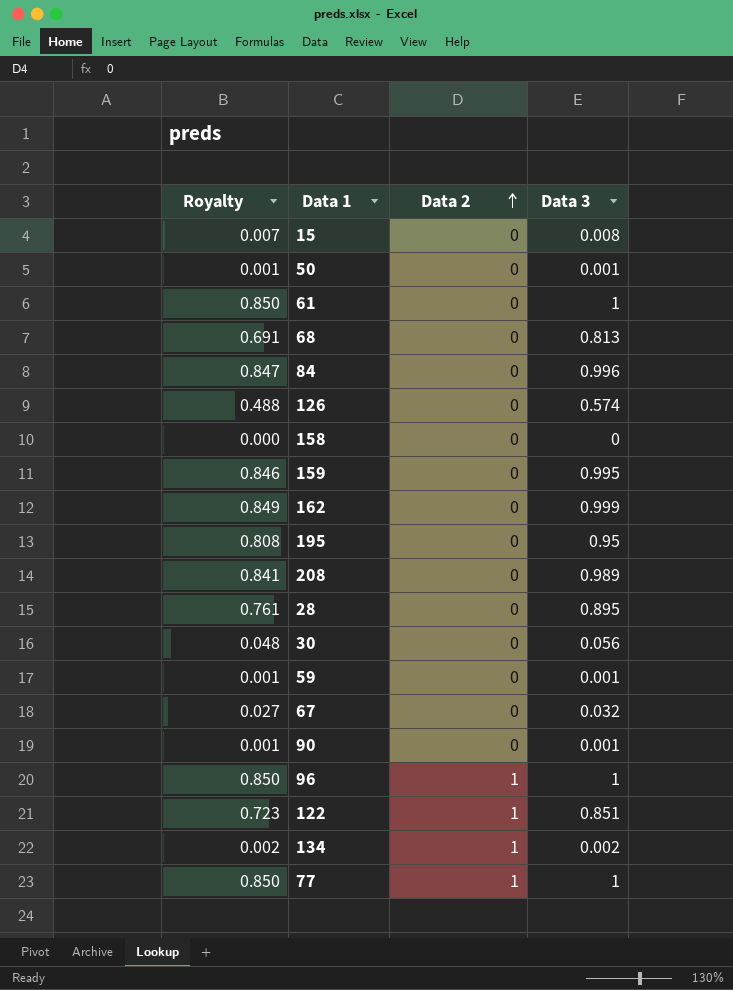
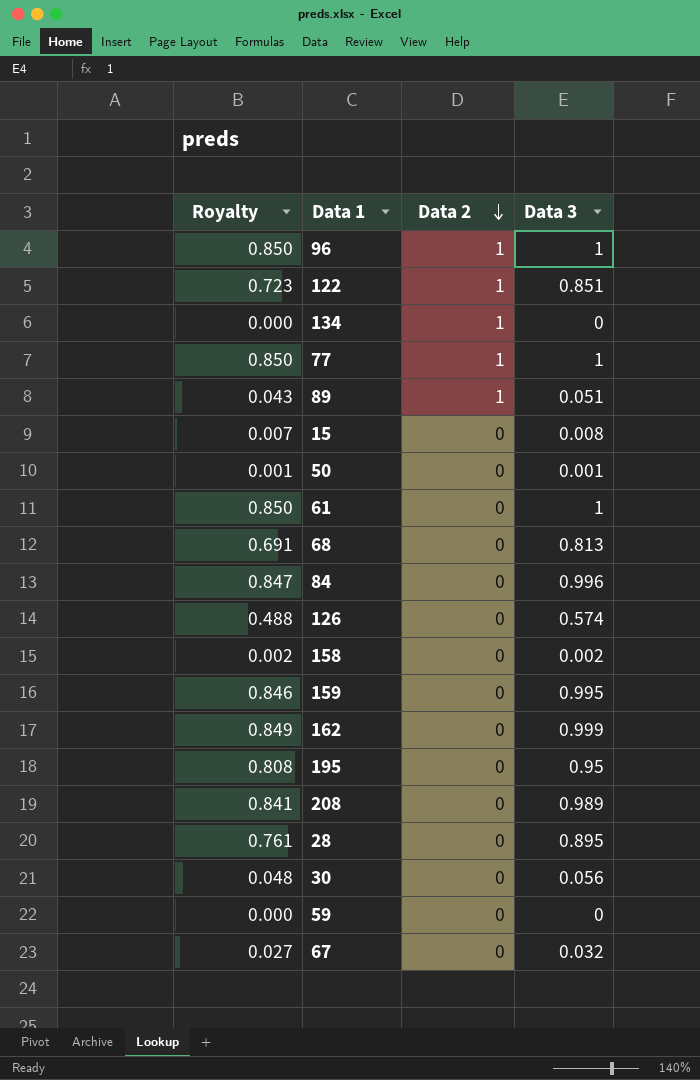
row order: Data 2 ascending -> Data 2 descending
row 90: 0.001 | 0 | 0.001 -> none
134 | Royalty: 0.002 -> 0.000
134 | Data 3: 0.002 -> 0
row 89: none -> 0.043 | 1 | 0.051
158 | Royalty: 0.000 -> 0.002
158 | Data 3: 0 -> 0.002
59 | Royalty: 0.001 -> 0.000
59 | Data 3: 0.001 -> 0

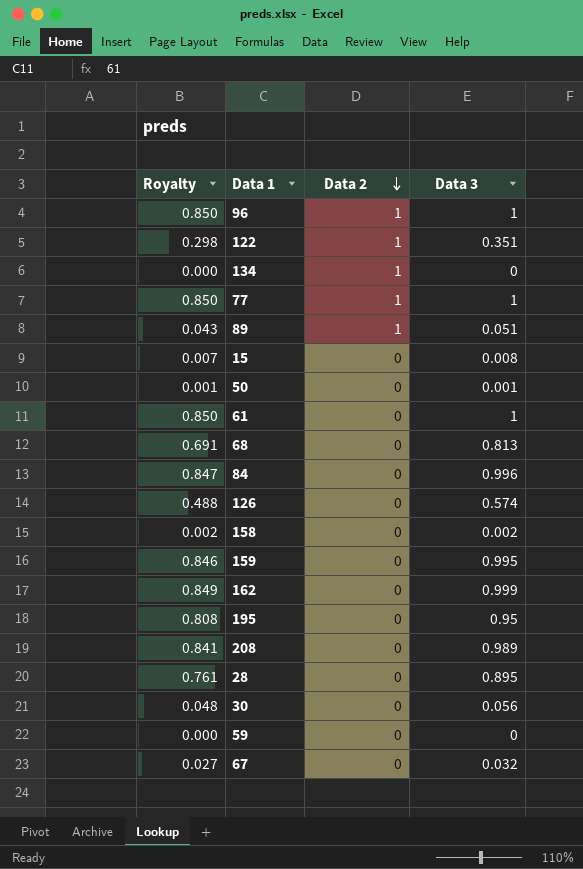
122 | Royalty: 0.723 -> 0.298
122 | Data 3: 0.851 -> 0.351

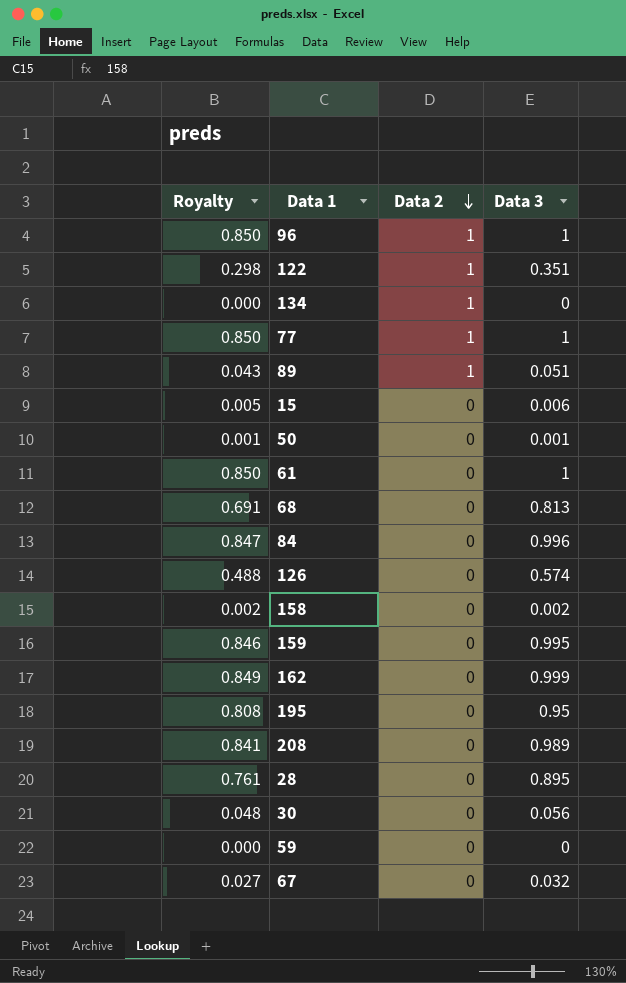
15 | Royalty: 0.007 -> 0.005
15 | Data 3: 0.008 -> 0.006

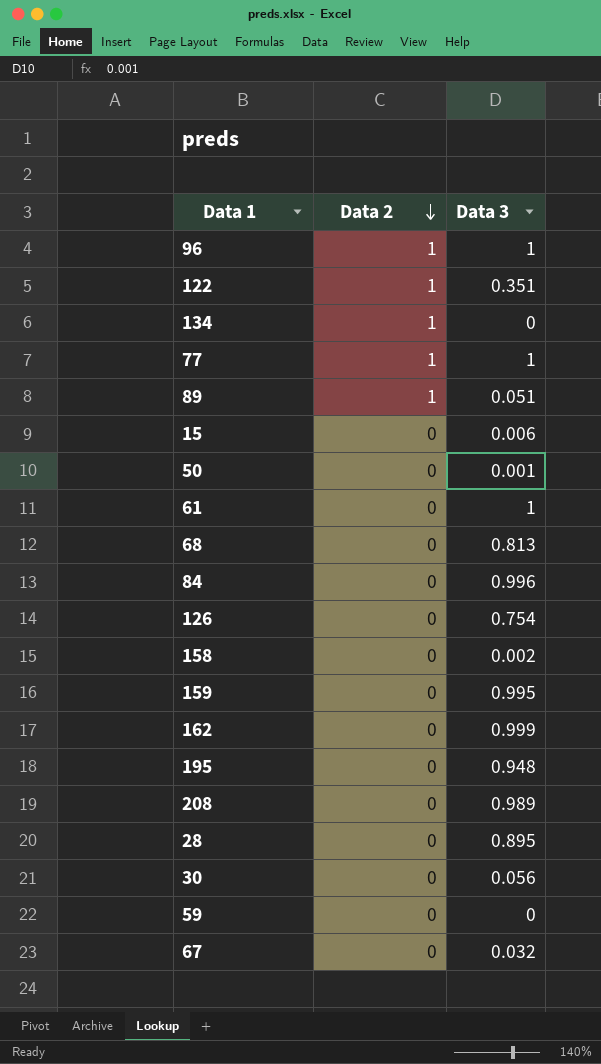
column Royalty | formula: [Data 3] * 0.85 -> none
126 | Data 3: 0.574 -> 0.754
195 | Data 3: 0.95 -> 0.948

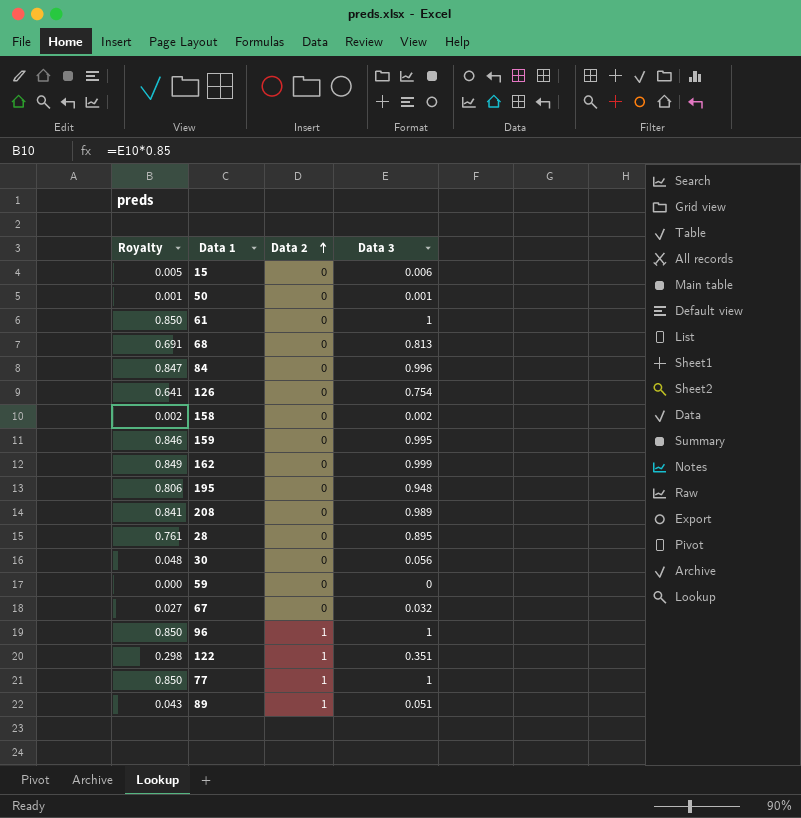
row order: Data 2 descending -> Data 2 ascending
column Royalty | formula: none -> [Data 3] * 0.85
row 134: 1 | 0 -> none

